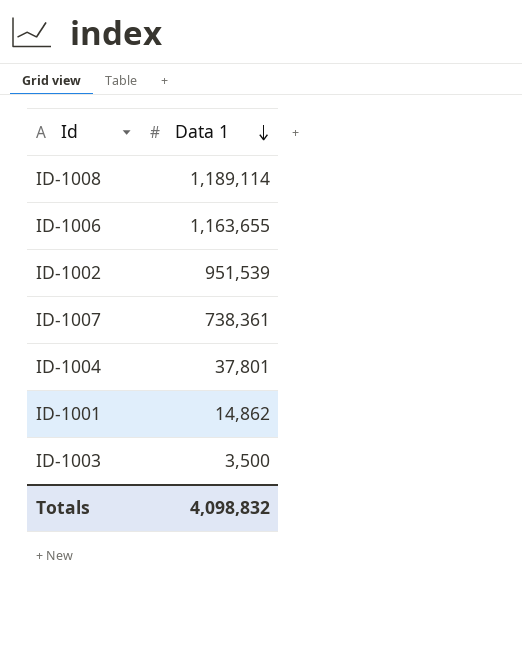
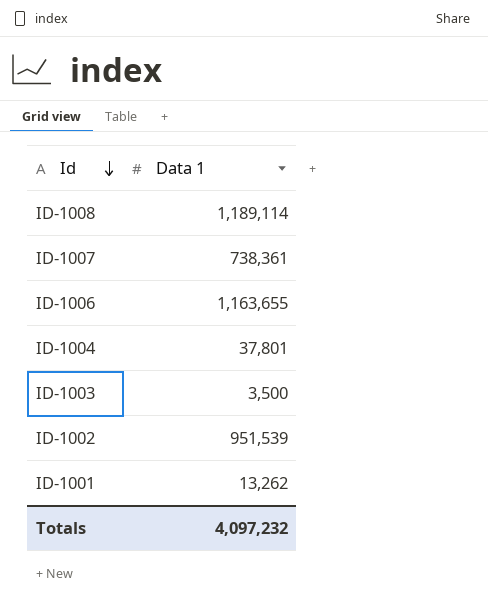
row order: Data 1 descending -> Id descending
ID-1001 | Data 1: 14,862 -> 13,262
Totals | Data 1: 4,098,832 -> 4,097,232

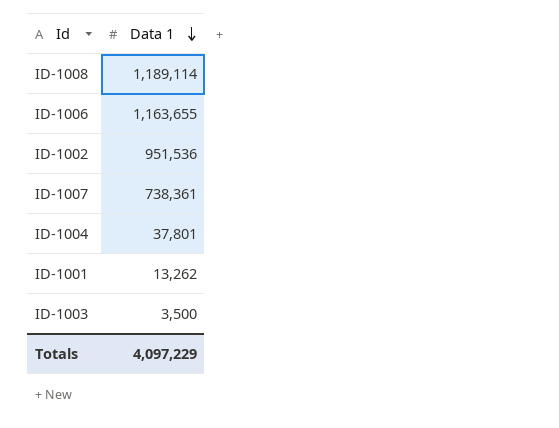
row order: Id descending -> Data 1 descending
ID-1002 | Data 1: 951,539 -> 951,536
Totals | Data 1: 4,097,232 -> 4,097,229

